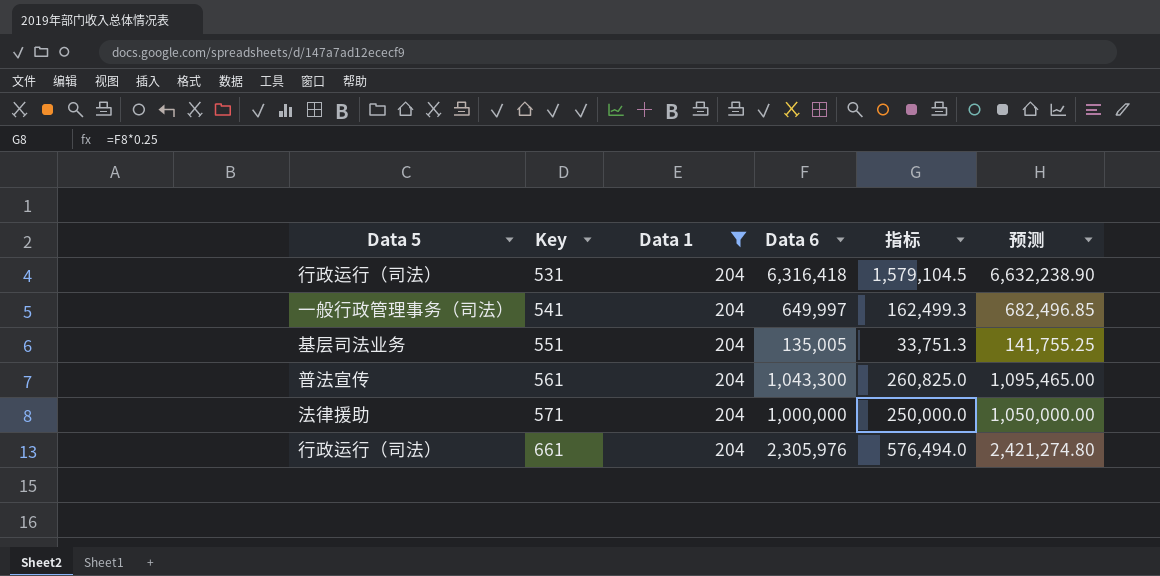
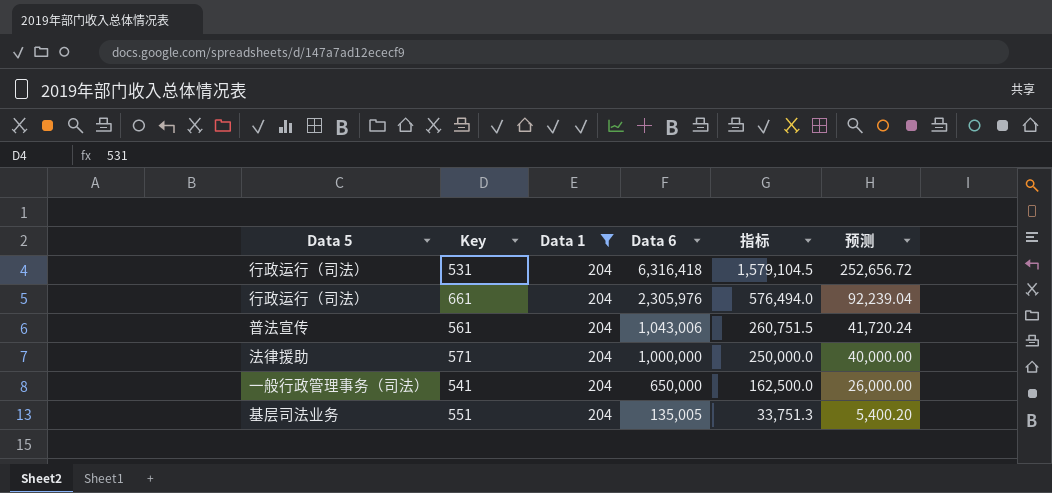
row order: Key ascending -> Data 6 descending
column 预测 | formula: [Data 6] * 1.05 -> [Data 6] * 0.04
561 | Data 6: 1,043,300 -> 1,043,006
561 | 指标: 260,825.0 -> 260,751.5
541 | Data 6: 649,997 -> 650,000
541 | 指标: 162,499.3 -> 162,500.0

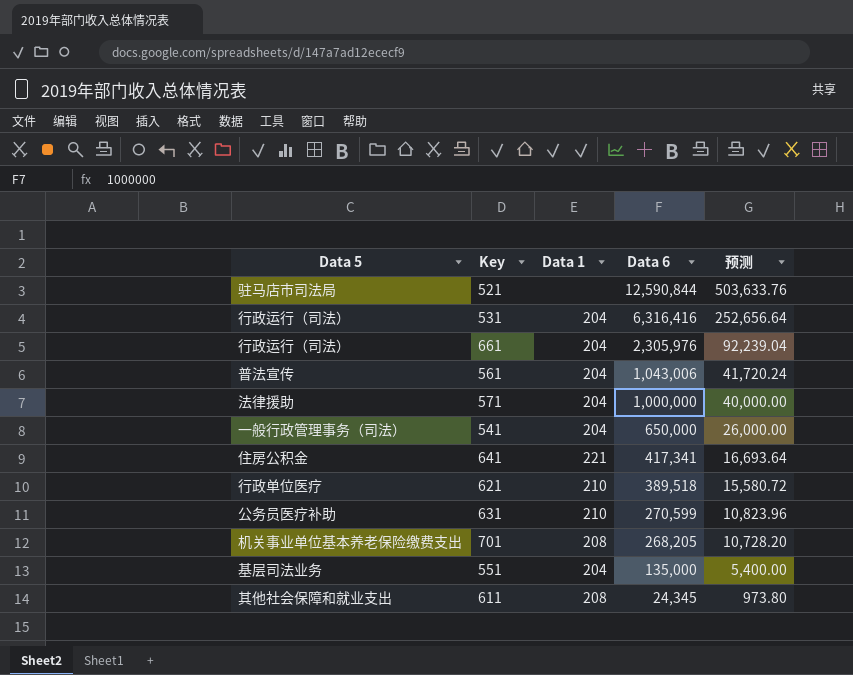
filter: Data 1 = 204 -> none
column 指标 | formula: [Data 6] * 0.25 -> none
531 | Data 6: 6,316,418 -> 6,316,416
531 | 预测: 252,656.72 -> 252,656.64
551 | Data 6: 135,005 -> 135,000
551 | 预测: 5,400.20 -> 5,400.00

